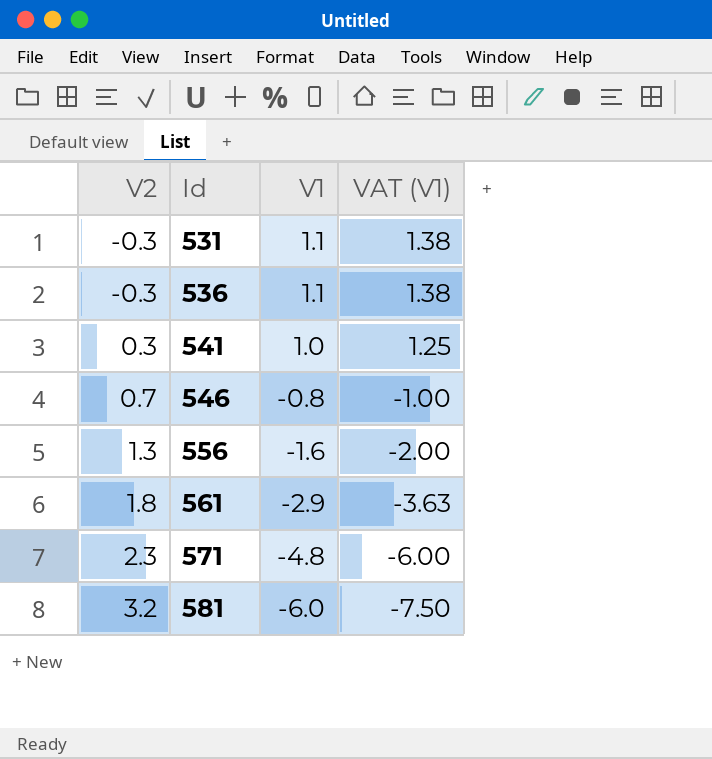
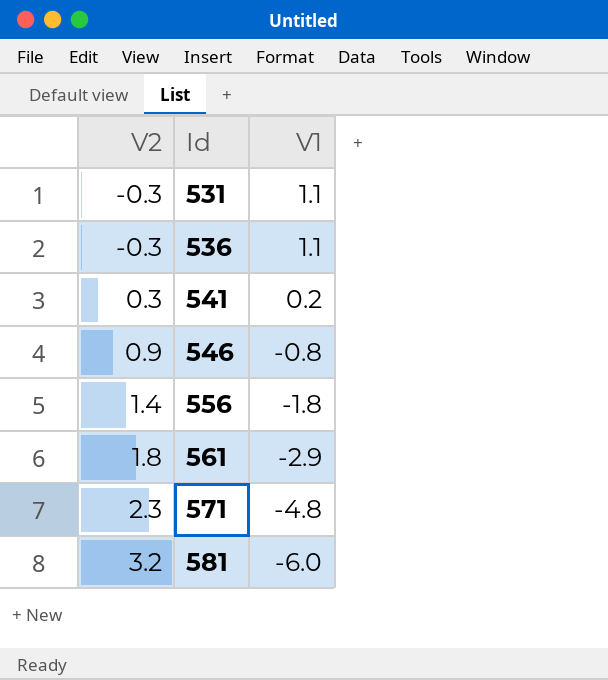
column VAT (V1) | formula: [V1] * 1.25 -> none
541 | V1: 1.0 -> 0.2
546 | V2: 0.7 -> 0.9
556 | V2: 1.3 -> 1.4
556 | V1: -1.6 -> -1.8

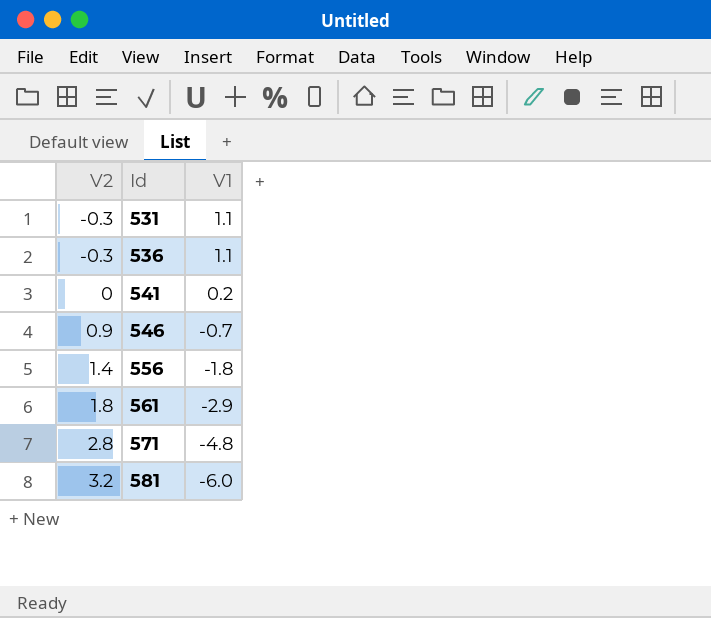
541 | V2: 0.3 -> 0
546 | V1: -0.8 -> -0.7
571 | V2: 2.3 -> 2.8

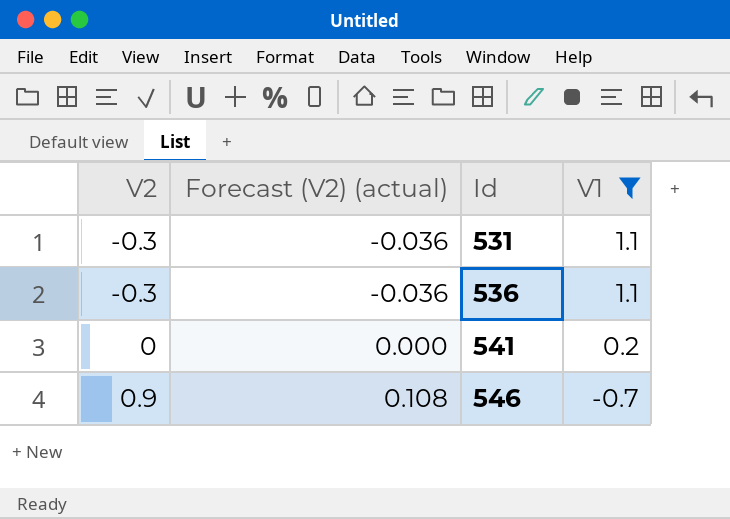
filter: none -> V1 >= -0.7
column Forecast (V2) (actual) | formula: none -> [V2] * 0.12

